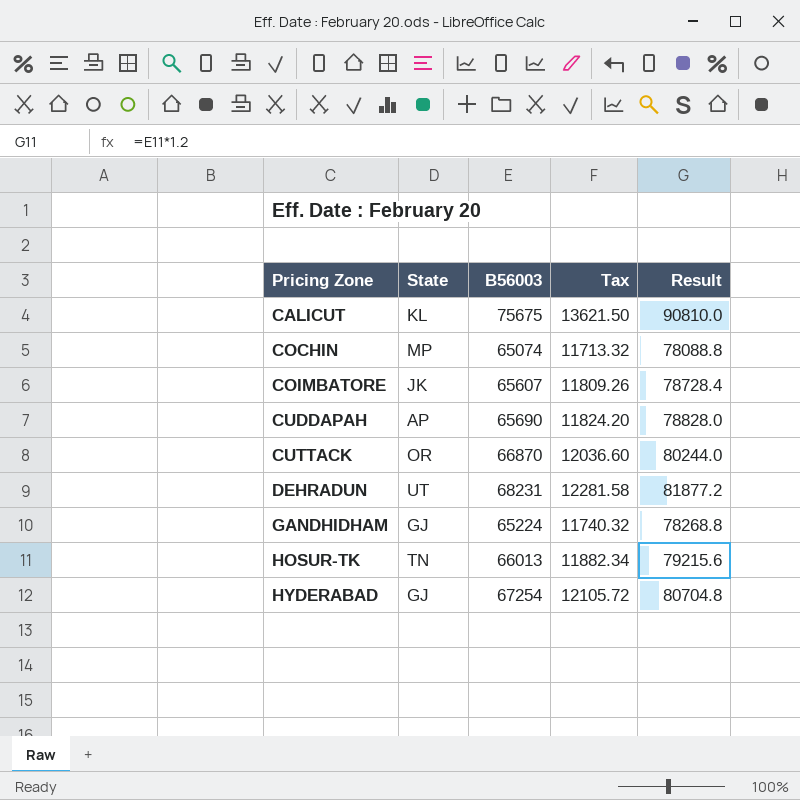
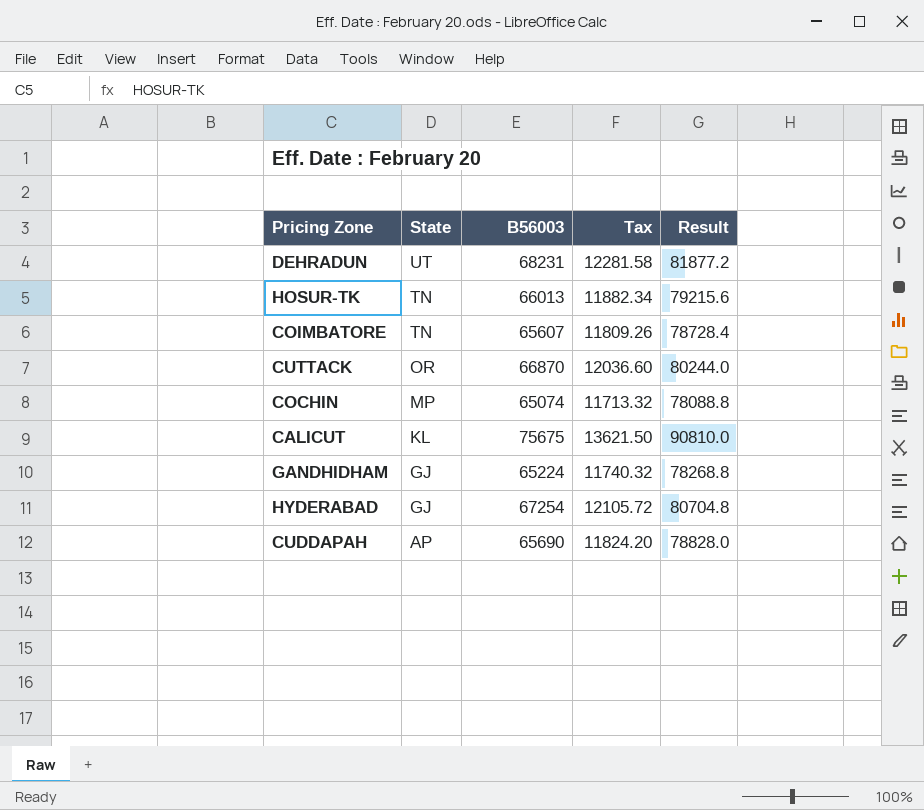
row order: Pricing Zone ascending -> State descending
COIMBATORE | State: JK -> TN

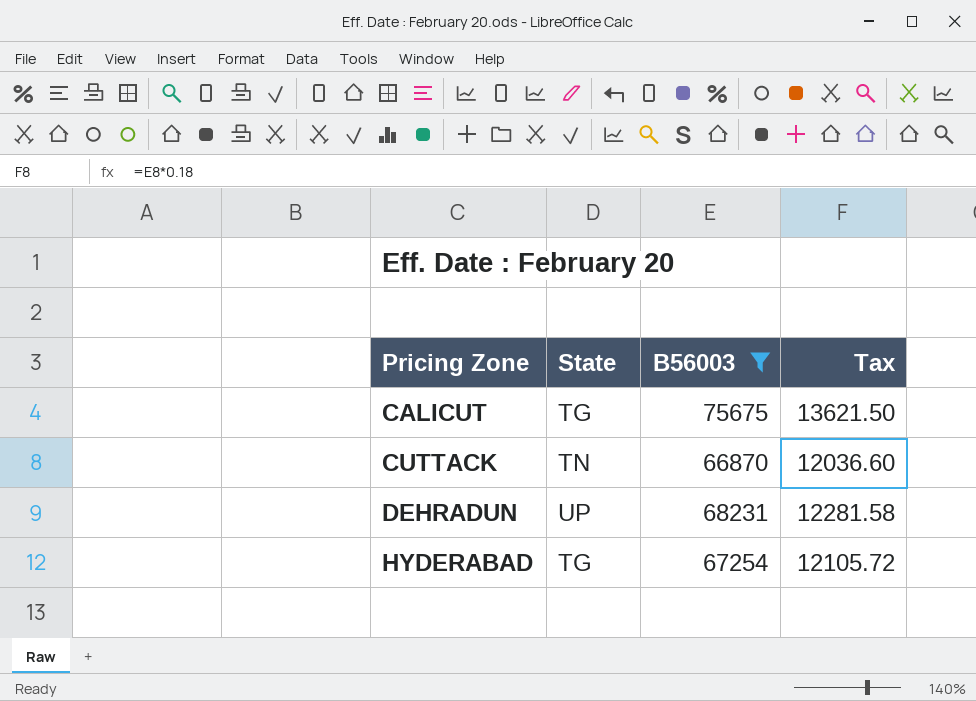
filter: none -> B56003 >= 66870
row order: State descending -> Pricing Zone ascending
column Result | formula: [B56003] * 1.2 -> none
CALICUT | State: KL -> TG
CUTTACK | State: OR -> TN
DEHRADUN | State: UT -> UP
HYDERABAD | State: GJ -> TG

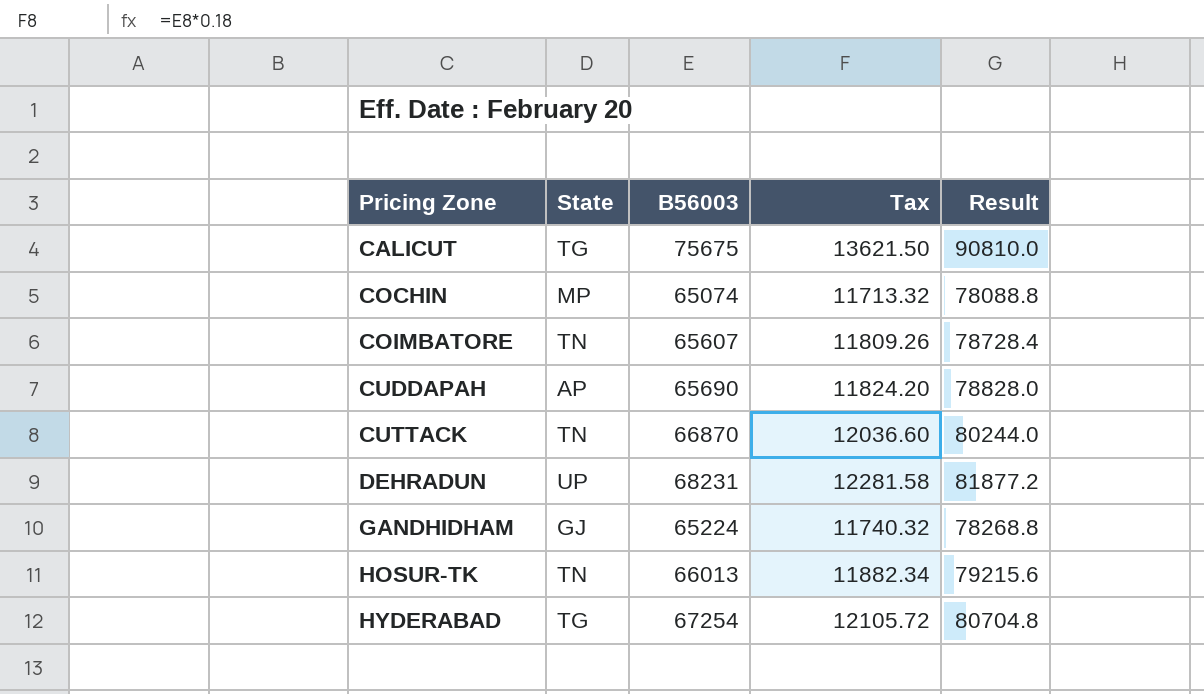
filter: B56003 >= 66870 -> none
column Result | formula: none -> [B56003] * 1.2

